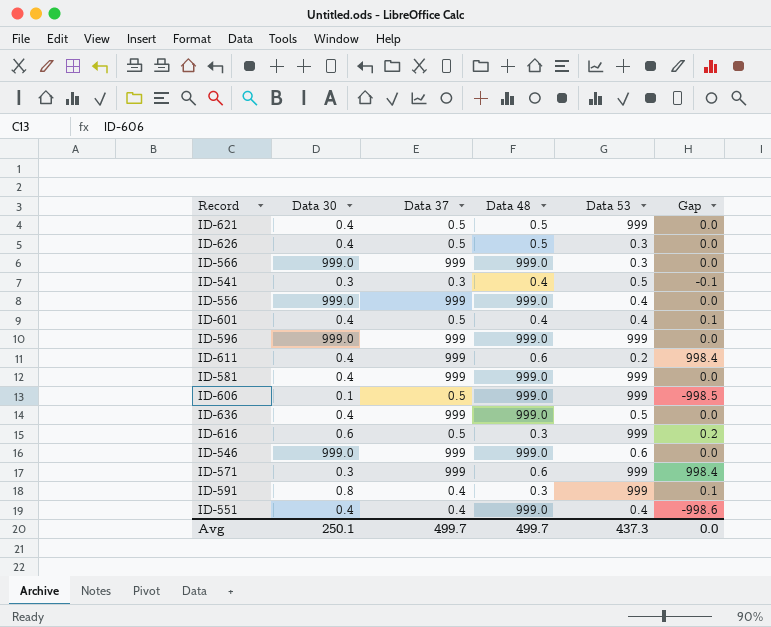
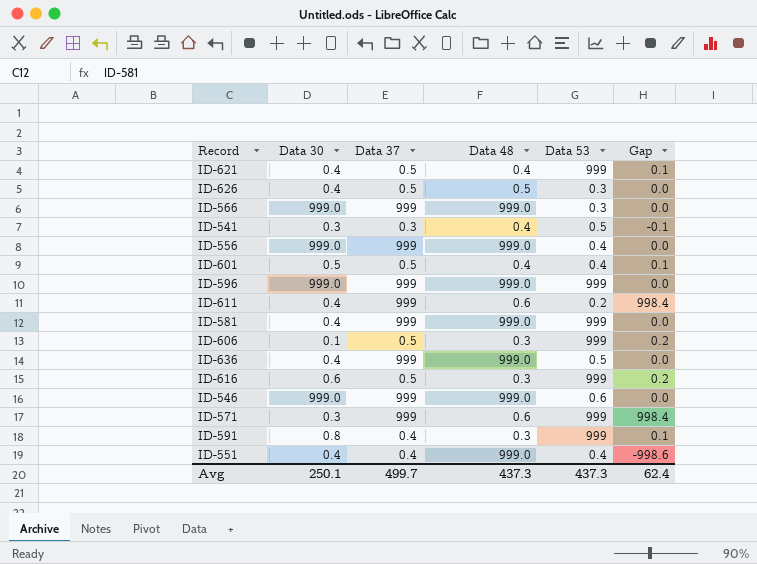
ID-621 | Data 48: 0.5 -> 0.4
ID-621 | Gap: 0.0 -> 0.1
ID-601 | Data 30: 0.4 -> 0.5
ID-606 | Data 48: 999.0 -> 0.3
ID-606 | Gap: -998.5 -> 0.2
Avg | Data 48: 499.7 -> 437.3
Avg | Gap: 0.0 -> 62.4

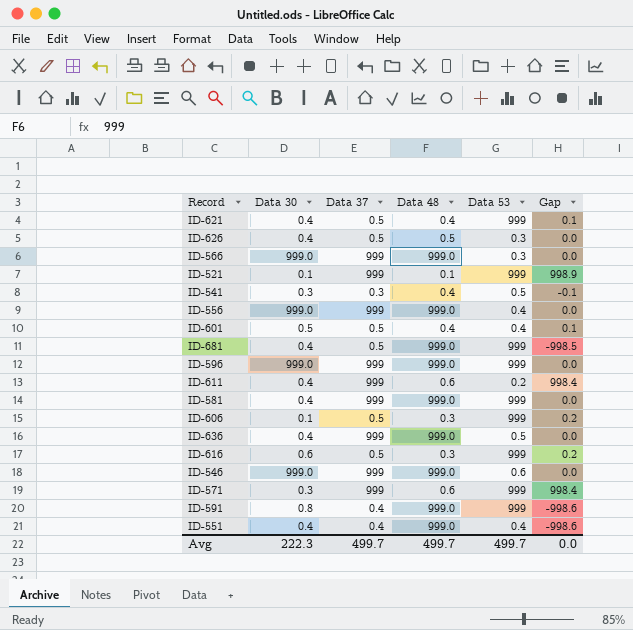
row ID-521: none -> 0.1 | 999 | 0.1 | 999 | 998.9
row ID-681: none -> 0.4 | 0.5 | 999.0 | 999 | -998.5
ID-591 | Data 48: 0.3 -> 999.0
ID-591 | Gap: 0.1 -> -998.6
Avg | Data 30: 250.1 -> 222.3
Avg | Data 48: 437.3 -> 499.7
Avg | Data 53: 437.3 -> 499.7
Avg | Gap: 62.4 -> 0.0

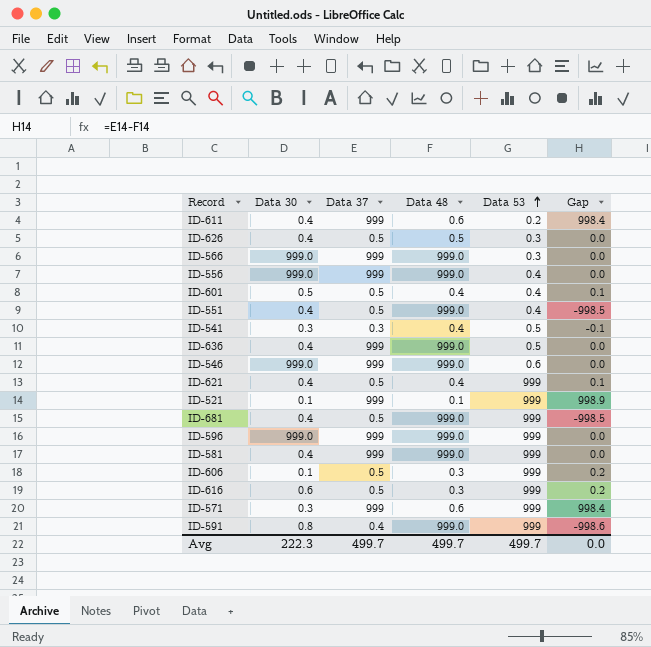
row order: none -> Data 53 ascending
ID-551 | Data 37: 0.4 -> 0.5
ID-551 | Gap: -998.6 -> -998.5

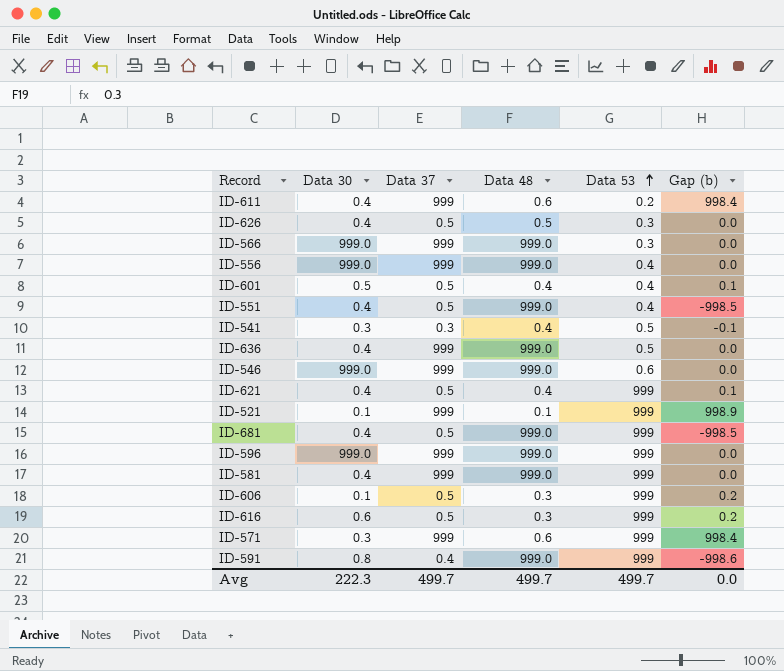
column name: Gap -> Gap (b)

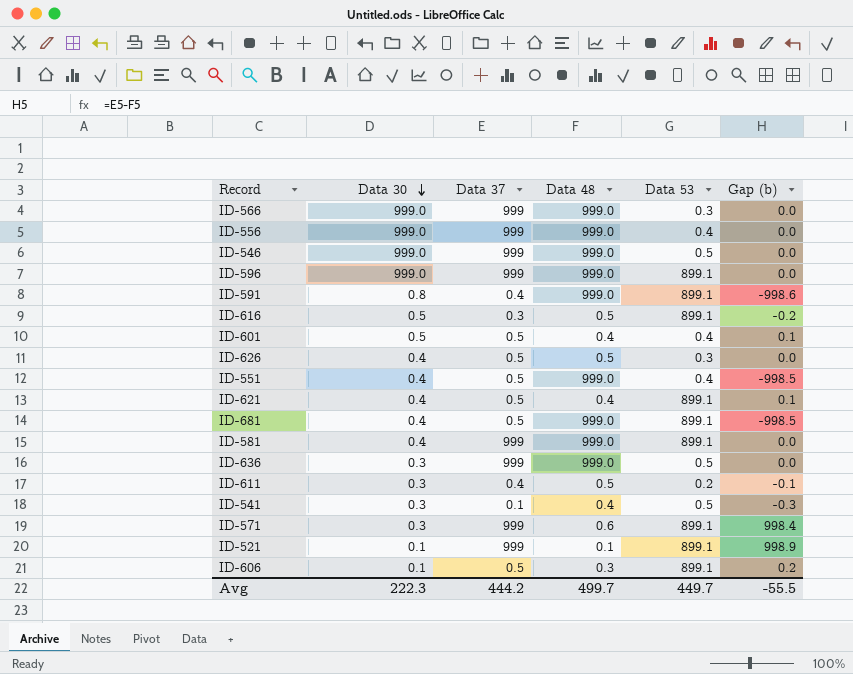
row order: Data 53 ascending -> Data 30 descending
ID-546 | Data 53: 0.6 -> 0.5
ID-596 | Data 53: 999 -> 899.1
ID-591 | Data 53: 999 -> 899.1
ID-616 | Data 30: 0.6 -> 0.5
ID-616 | Data 37: 0.5 -> 0.3
ID-616 | Data 48: 0.3 -> 0.5
ID-616 | Data 53: 999 -> 899.1
ID-616 | Gap (b): 0.2 -> -0.2
ID-621 | Data 53: 999 -> 899.1
ID-681 | Data 53: 999 -> 899.1
ID-581 | Data 53: 999 -> 899.1
ID-636 | Data 30: 0.4 -> 0.3
ID-611 | Data 30: 0.4 -> 0.3
ID-611 | Data 37: 999 -> 0.4
ID-611 | Data 48: 0.6 -> 0.5
ID-611 | Gap (b): 998.4 -> -0.1
ID-541 | Data 37: 0.3 -> 0.1
ID-541 | Gap (b): -0.1 -> -0.3
ID-571 | Data 53: 999 -> 899.1
ID-521 | Data 53: 999 -> 899.1
ID-606 | Data 53: 999 -> 899.1
Avg | Data 37: 499.7 -> 444.2
Avg | Data 53: 499.7 -> 449.7
Avg | Gap (b): 0.0 -> -55.5

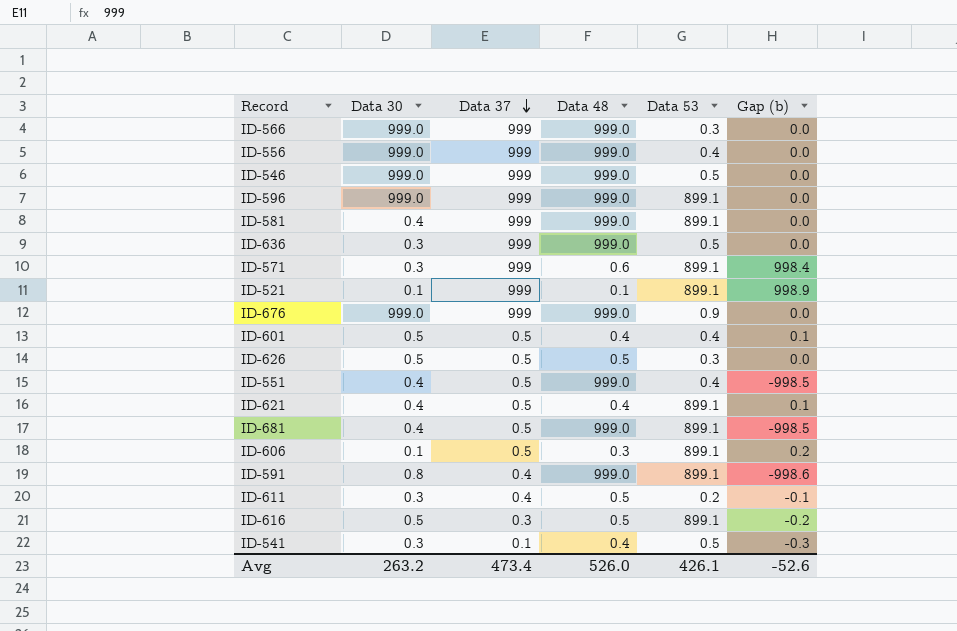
row order: Data 30 descending -> Data 37 descending
row ID-676: none -> 999.0 | 999 | 999.0 | 0.9 | 0.0
ID-626 | Data 30: 0.4 -> 0.5
Avg | Data 30: 222.3 -> 263.2
Avg | Data 37: 444.2 -> 473.4
Avg | Data 48: 499.7 -> 526.0
Avg | Data 53: 449.7 -> 426.1
Avg | Gap (b): -55.5 -> -52.6

